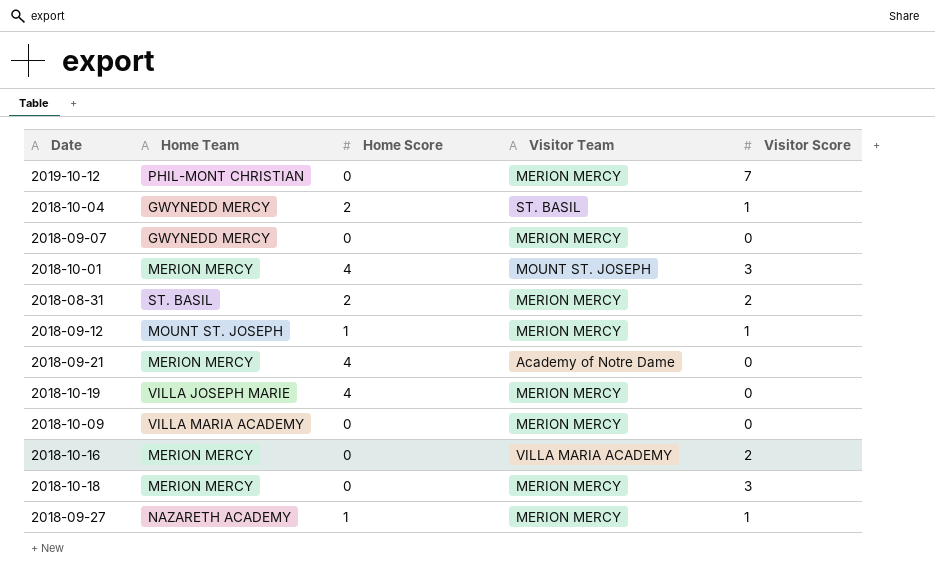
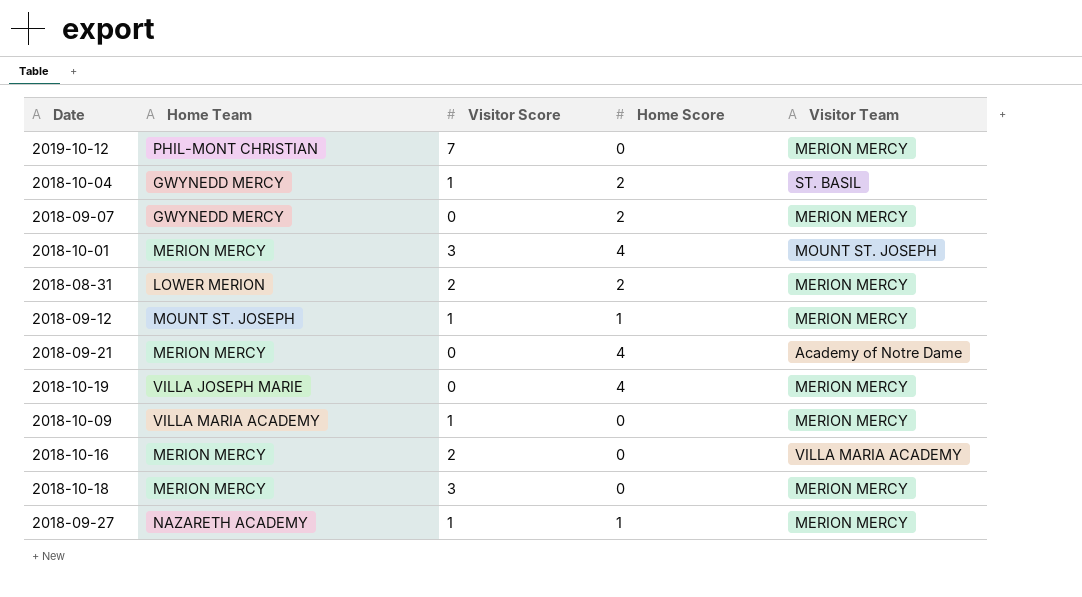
column Visitor Score | position: 5 -> 3
2018-09-07 | Home Score: 0 -> 2
2018-08-31 | Home Team: ST. BASIL -> LOWER MERION
2018-10-09 | Visitor Score: 0 -> 1

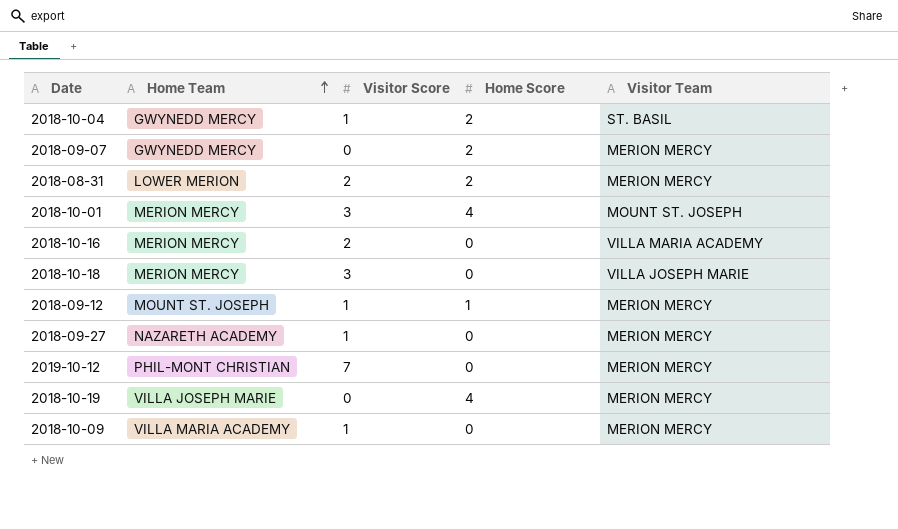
row order: none -> Home Team ascending
row 2018-09-21: MERION MERCY | 0 | 4 | Academy of Notre Dame -> none
2018-10-18 | Visitor Team: MERION MERCY -> VILLA JOSEPH MARIE
2018-09-27 | Home Score: 1 -> 0

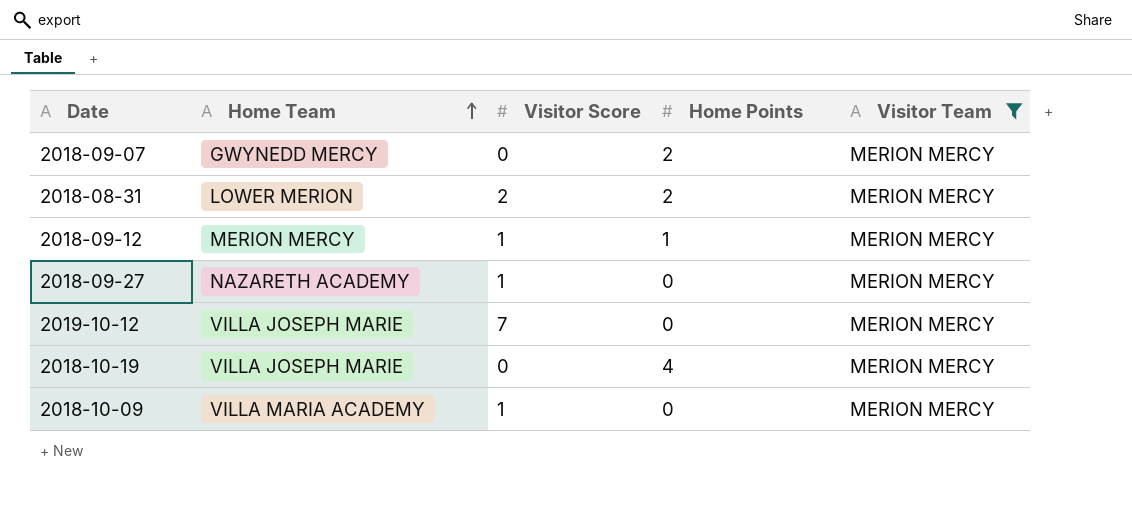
filter: none -> Visitor Team = MERION MERCY
column name: Home Score -> Home Points
2018-09-12 | Home Team: MOUNT ST. JOSEPH -> MERION MERCY
2019-10-12 | Home Team: PHIL-MONT CHRISTIAN -> VILLA JOSEPH MARIE

